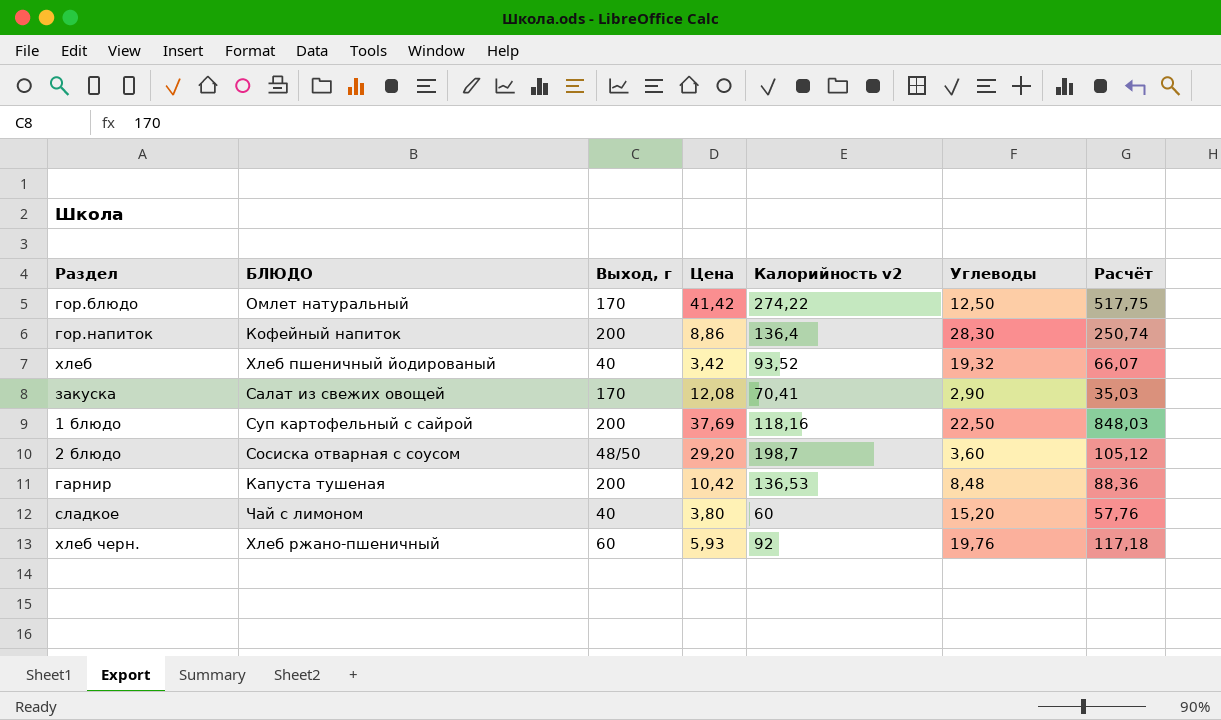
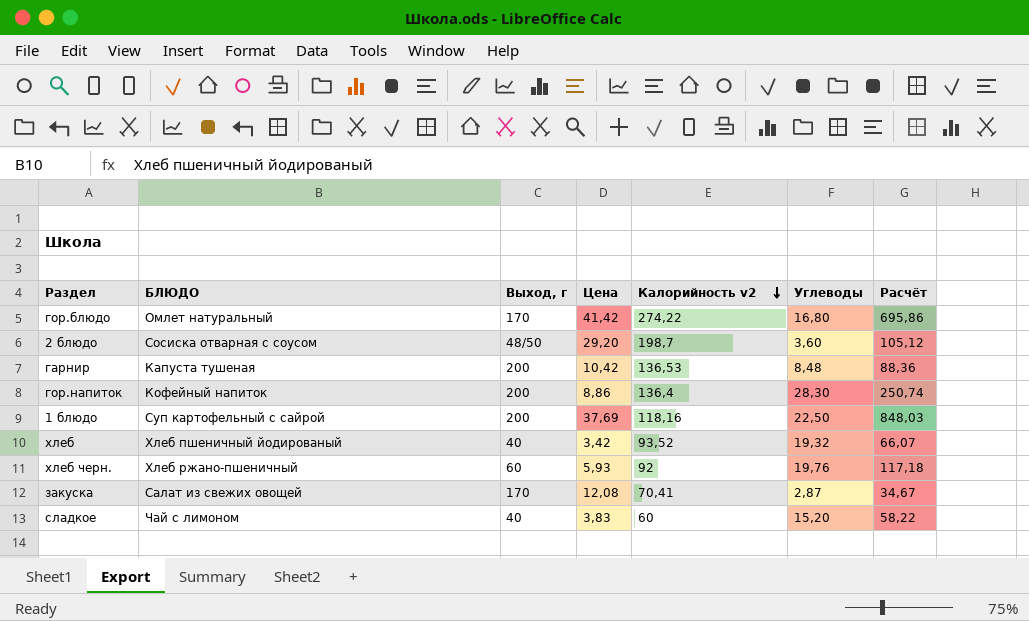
row order: none -> Калорийность v2 descending
гор.блюдо | Углеводы: 12,50 -> 16,80
гор.блюдо | Расчёт: 517,75 -> 695,86
закуска | Углеводы: 2,90 -> 2,87
закуска | Расчёт: 35,03 -> 34,67
сладкое | Цена: 3,80 -> 3,83
сладкое | Расчёт: 57,76 -> 58,22

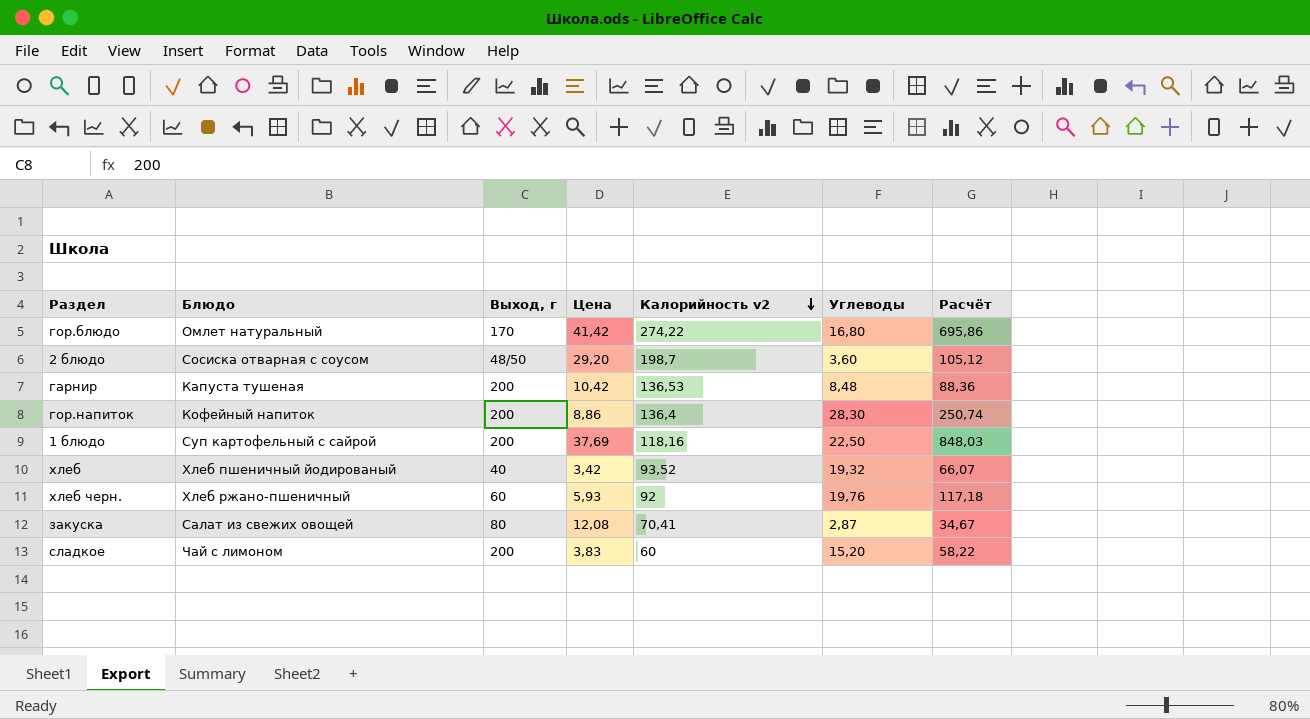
column name: БЛЮДО -> Блюдо
закуска | Выход, г: 170 -> 80
сладкое | Выход, г: 40 -> 200

